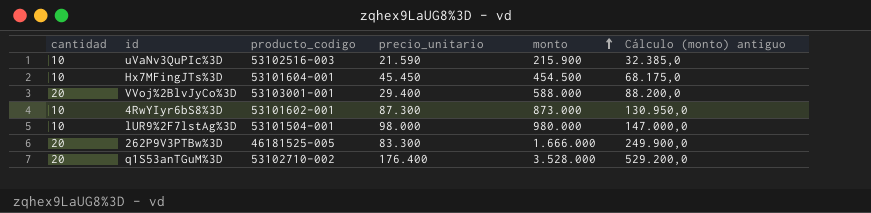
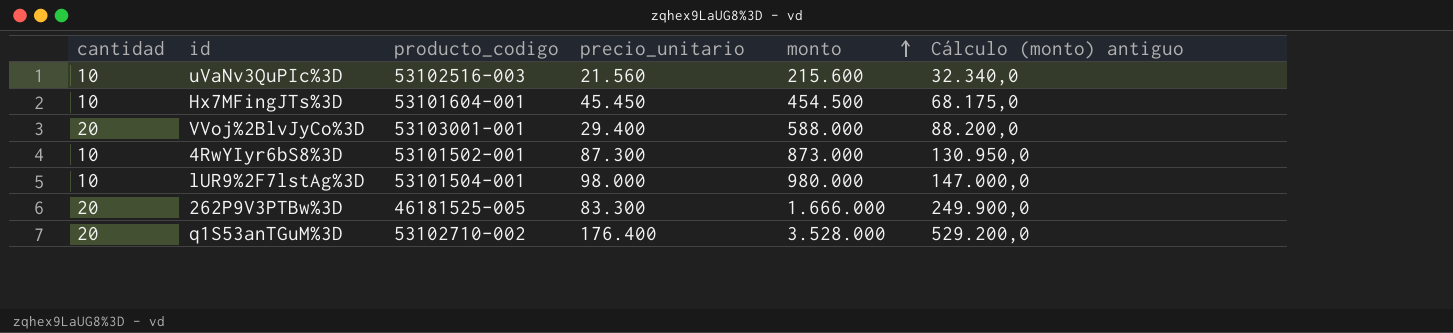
uVaNv3QuPIc%3D | precio_unitario: 21.590 -> 21.560
uVaNv3QuPIc%3D | monto: 215.900 -> 215.600
uVaNv3QuPIc%3D | Cálculo (monto) antiguo: 32.385,0 -> 32.340,0
4RwYIyr6bS8%3D | producto_codigo: 53101602-001 -> 53101502-001

